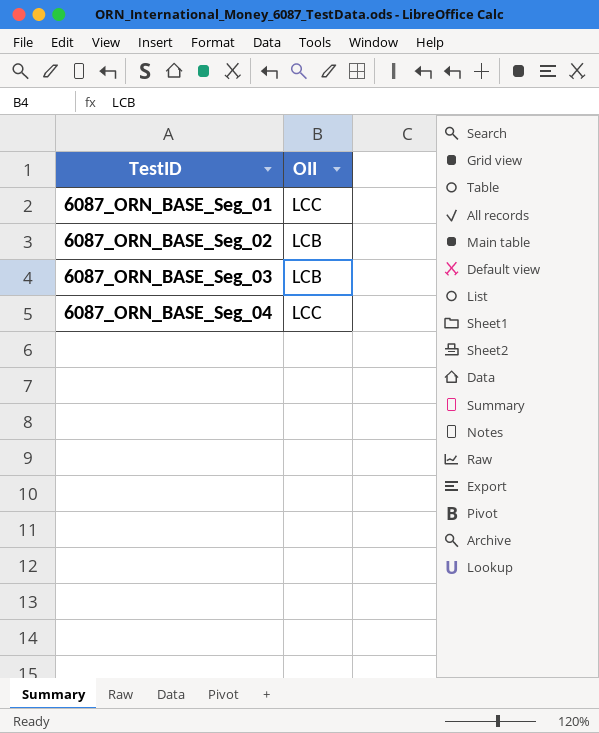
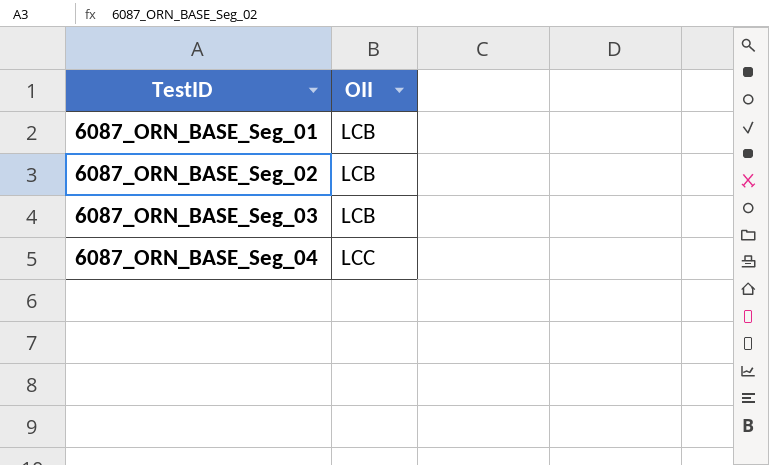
6087_ORN_BASE_Seg_01 | OII: LCC -> LCB

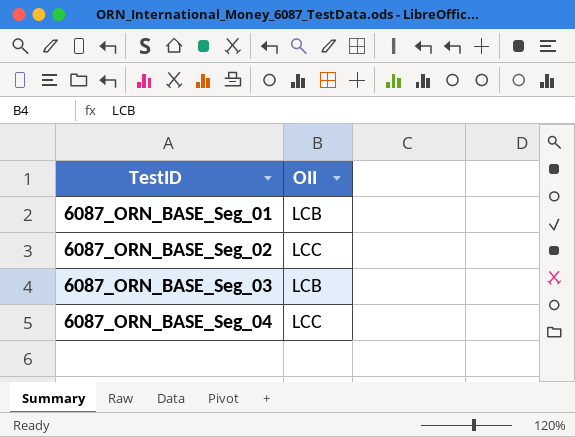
6087_ORN_BASE_Seg_02 | OII: LCB -> LCC

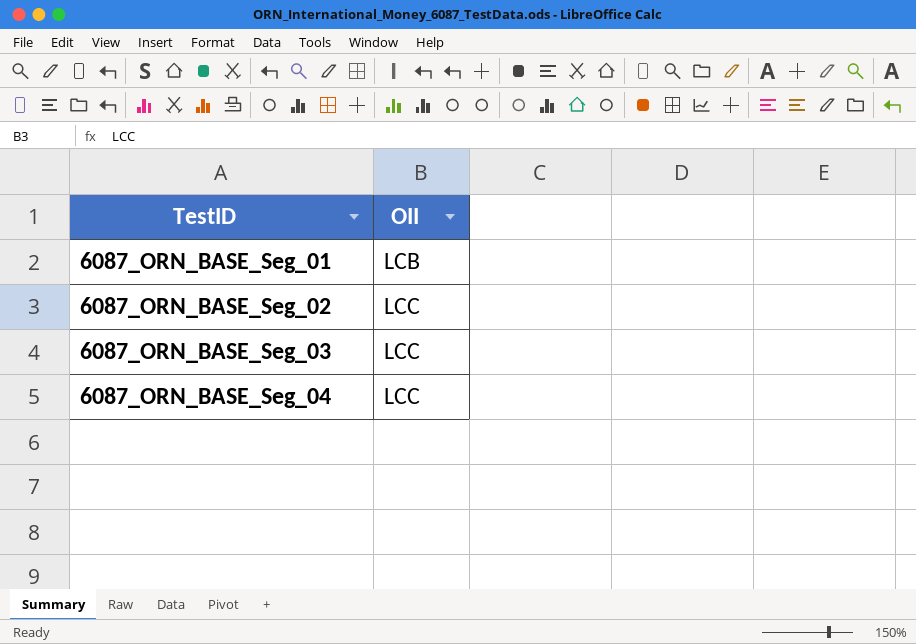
6087_ORN_BASE_Seg_03 | OII: LCB -> LCC

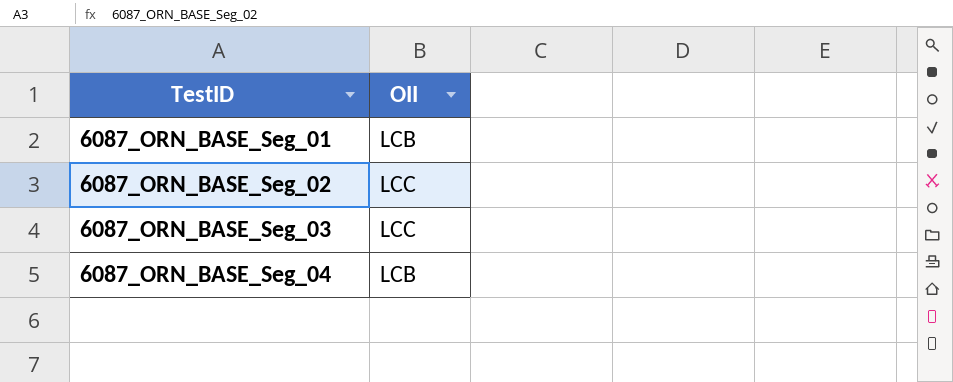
6087_ORN_BASE_Seg_04 | OII: LCC -> LCB

